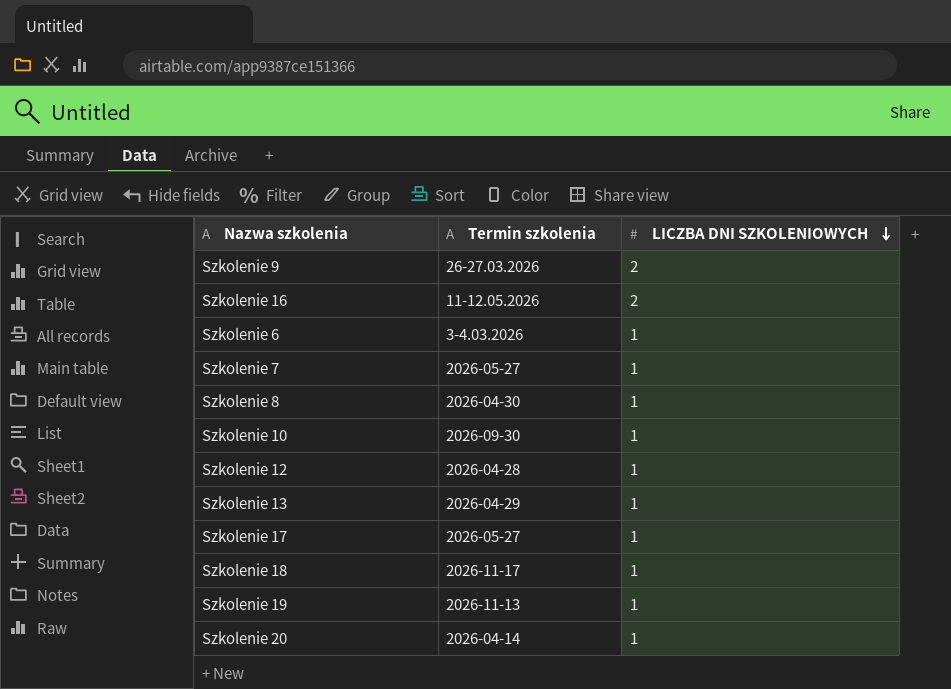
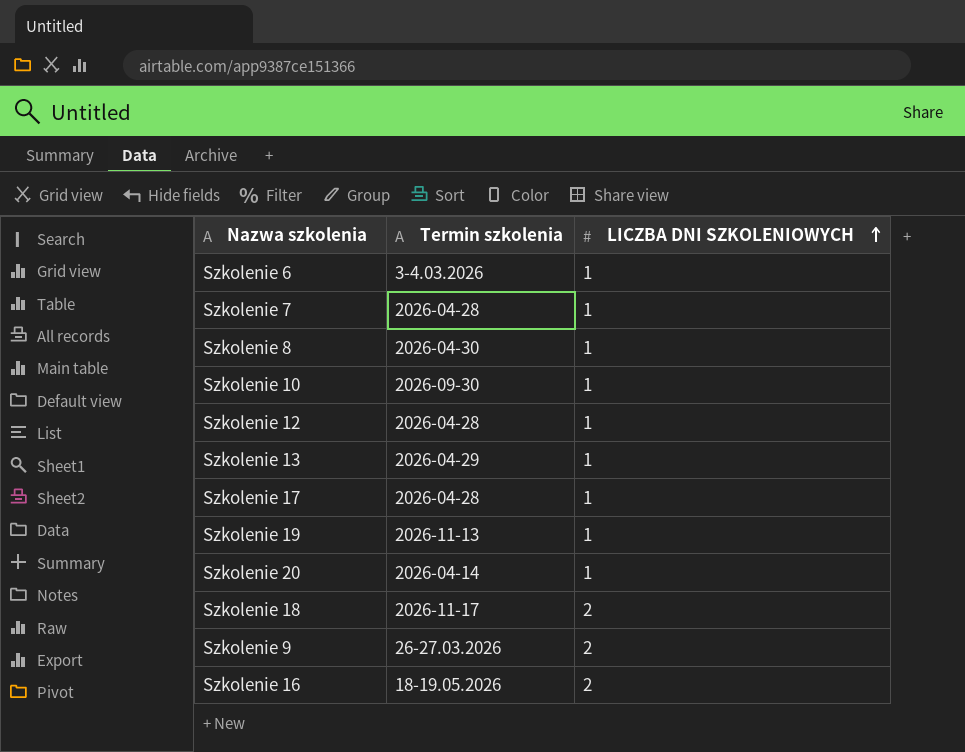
row order: LICZBA DNI SZKOLENIOWYCH descending -> LICZBA DNI SZKOLENIOWYCH ascending
Szkolenie 7 | Termin szkolenia: 2026-05-27 -> 2026-04-28
Szkolenie 17 | Termin szkolenia: 2026-05-27 -> 2026-04-28
Szkolenie 18 | LICZBA DNI SZKOLENIOWYCH: 1 -> 2
Szkolenie 16 | Termin szkolenia: 11-12.05.2026 -> 18-19.05.2026

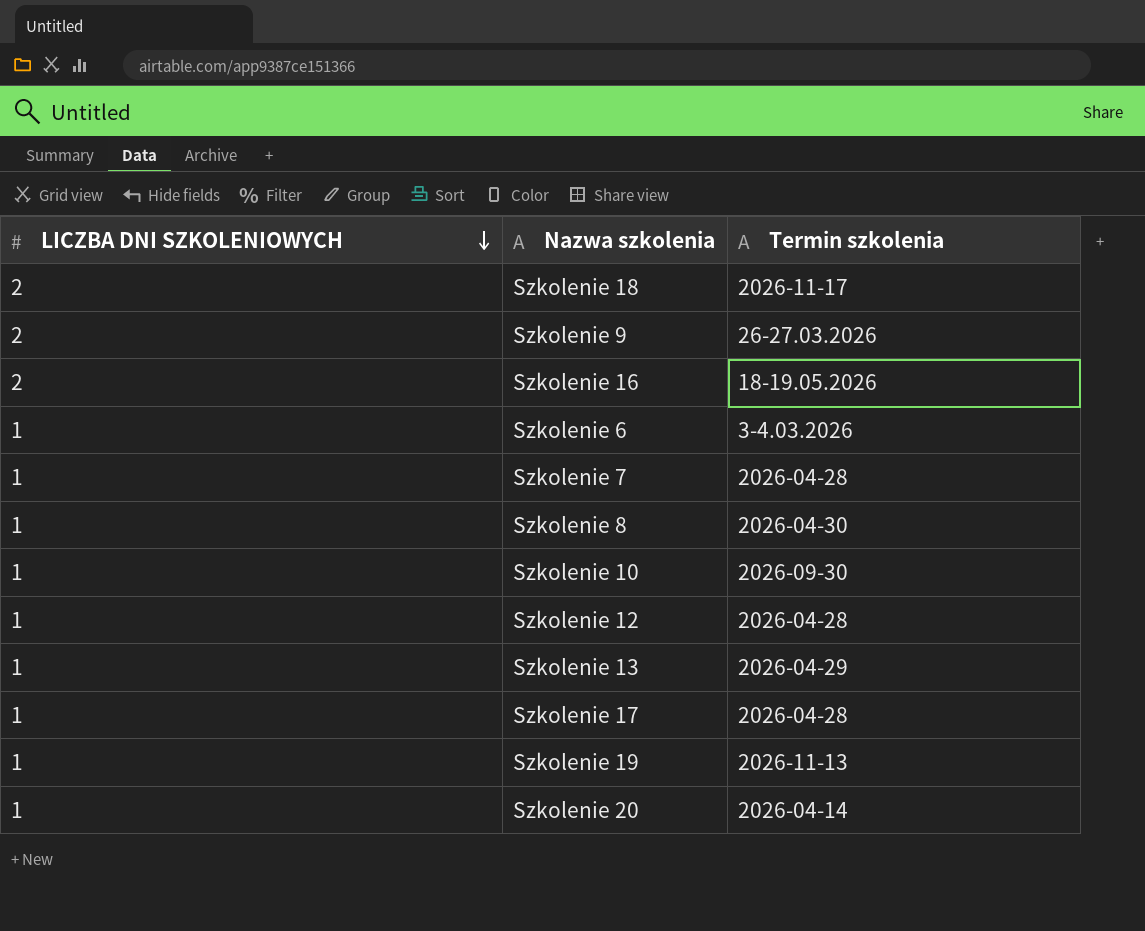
row order: LICZBA DNI SZKOLENIOWYCH ascending -> LICZBA DNI SZKOLENIOWYCH descending
column LICZBA DNI SZKOLENIOWYCH | position: 3 -> 1

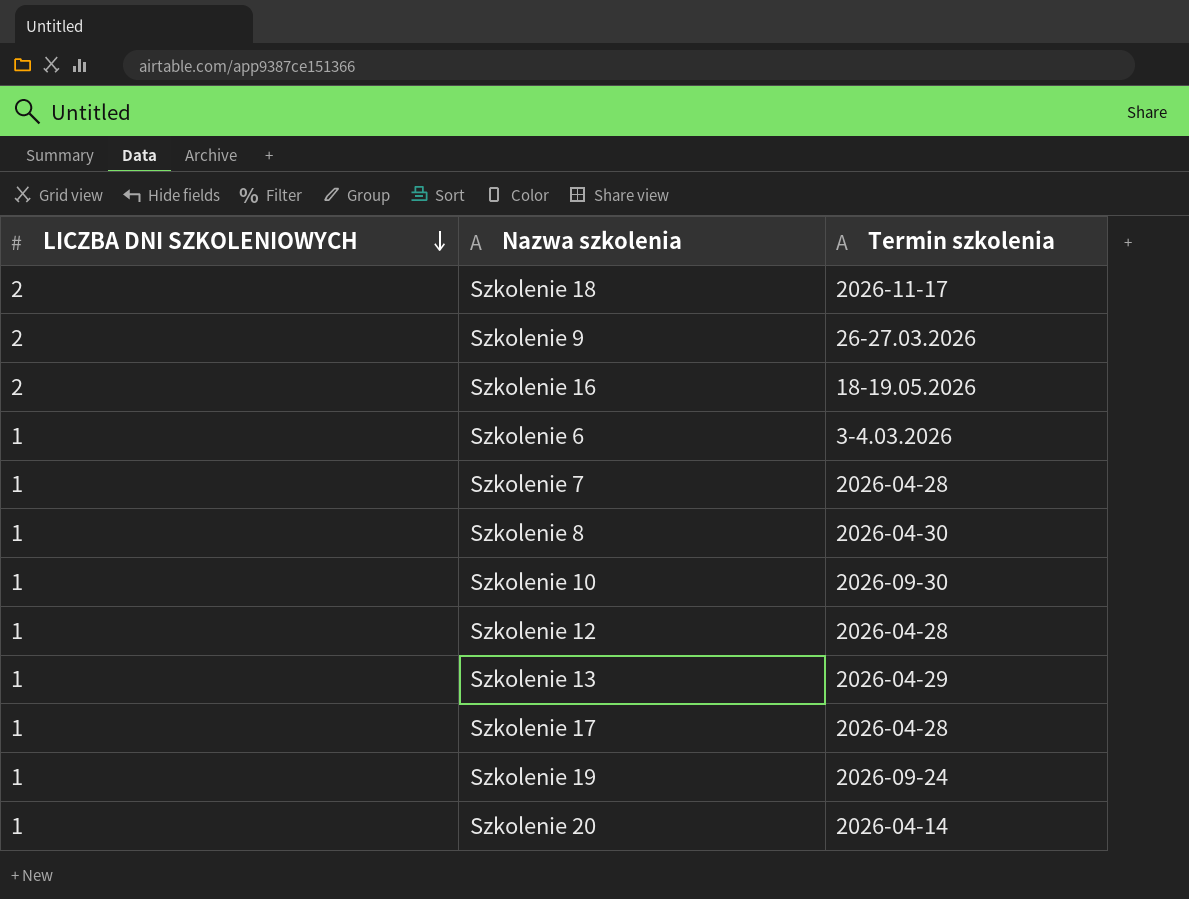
Szkolenie 19 | Termin szkolenia: 2026-11-13 -> 2026-09-24

